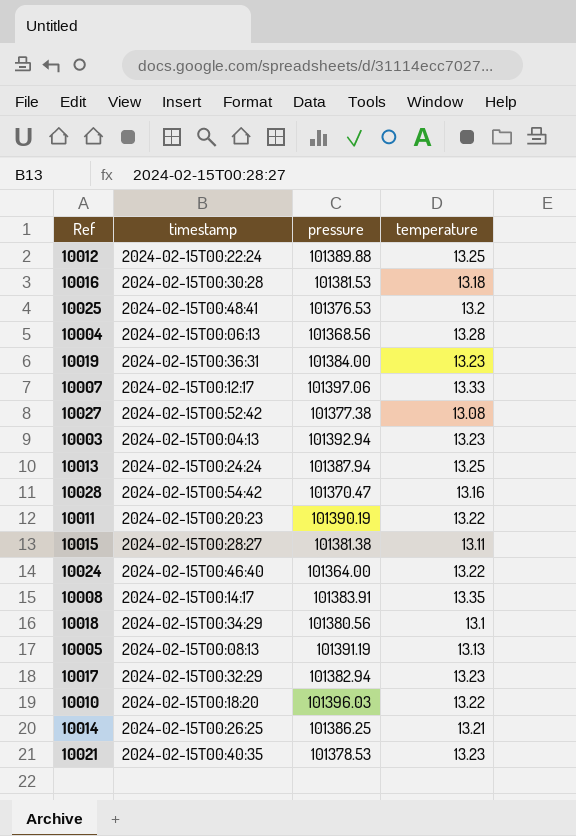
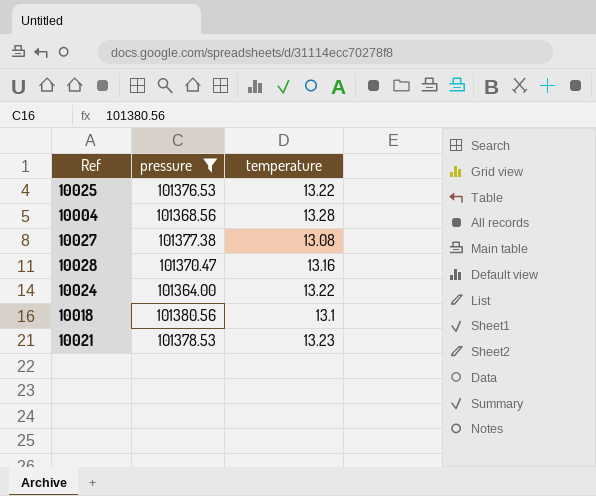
filter: none -> pressure <= 101380.56
column timestamp | position: 2 -> none
10025 | temperature: 13.2 -> 13.22

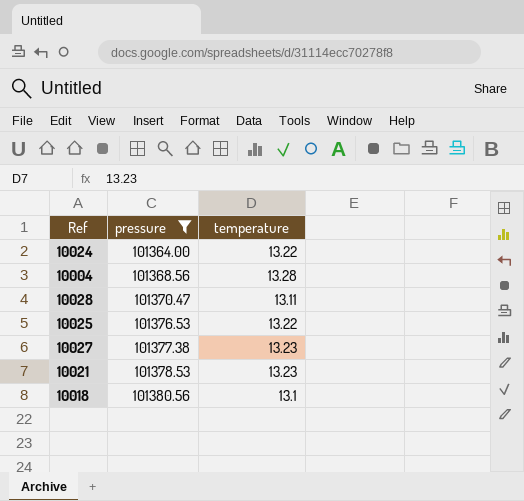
row order: none -> pressure ascending
10028 | temperature: 13.16 -> 13.11
10027 | temperature: 13.08 -> 13.23

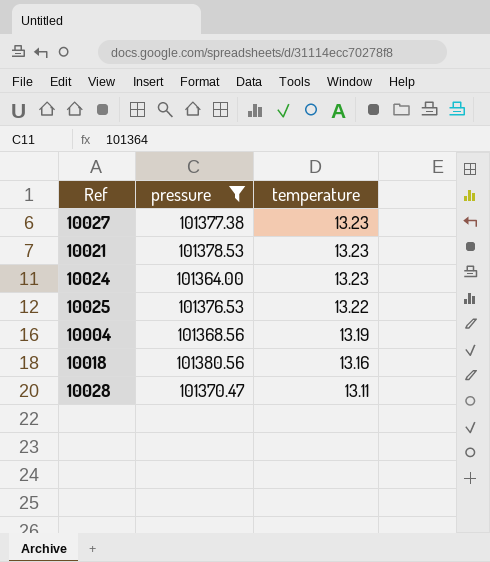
row order: pressure ascending -> temperature descending
10024 | temperature: 13.22 -> 13.23
10004 | temperature: 13.28 -> 13.19
10018 | temperature: 13.1 -> 13.16

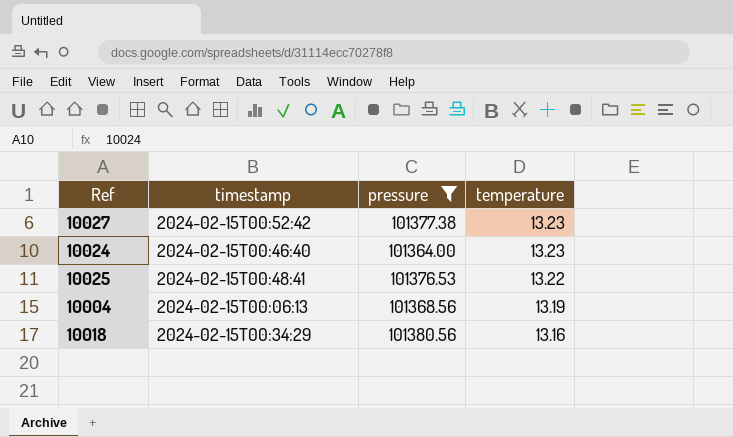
column timestamp | position: none -> 2
row 10021: 101378.53 | 13.23 -> none
row 10028: 101370.47 | 13.11 -> none

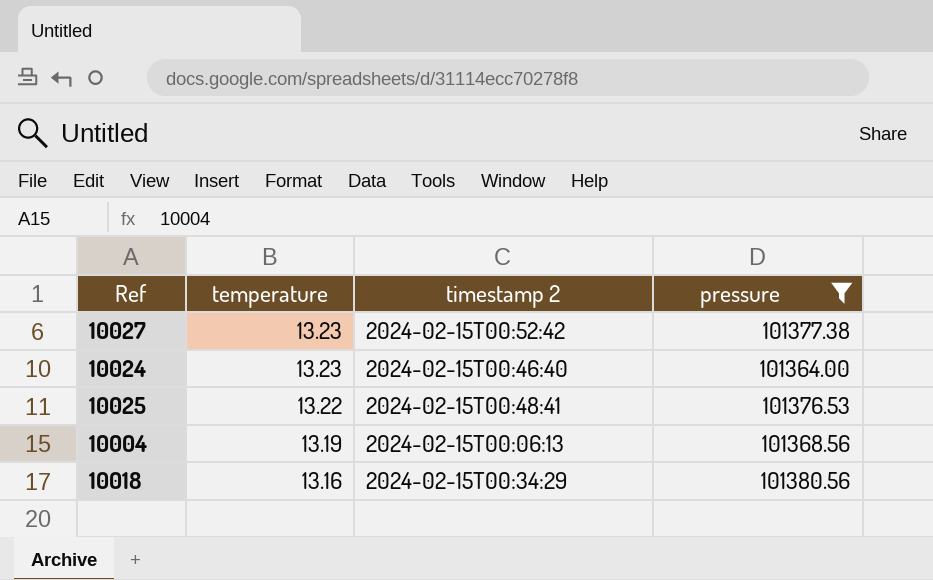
column temperature | position: 4 -> 2
column name: timestamp -> timestamp 2

